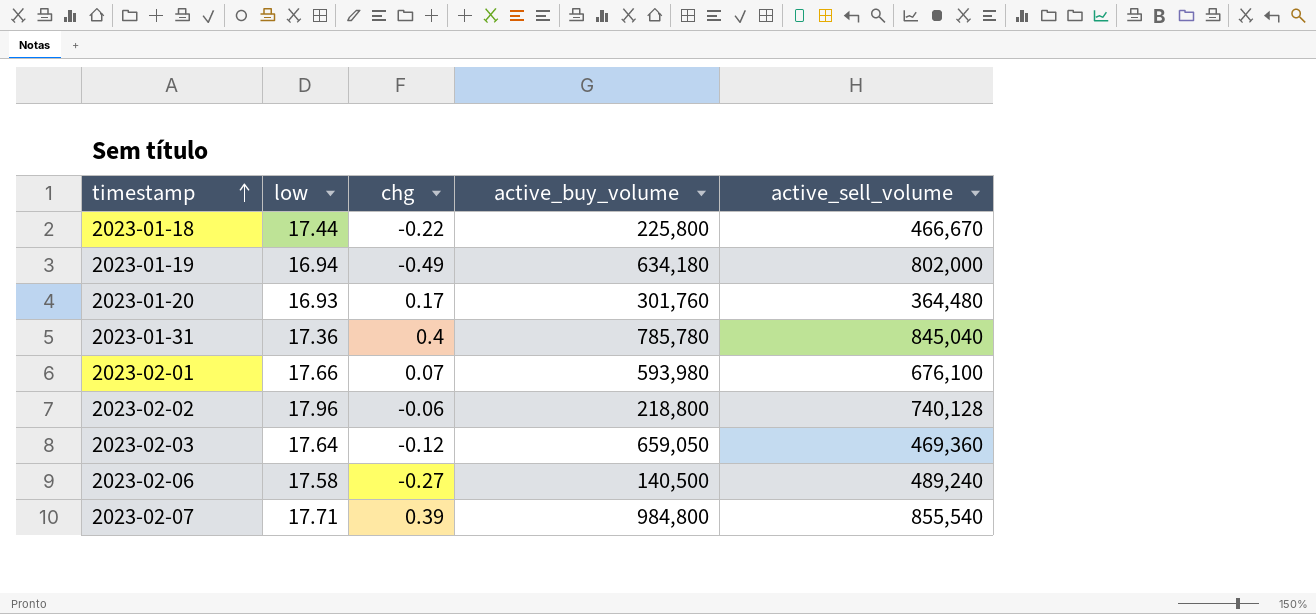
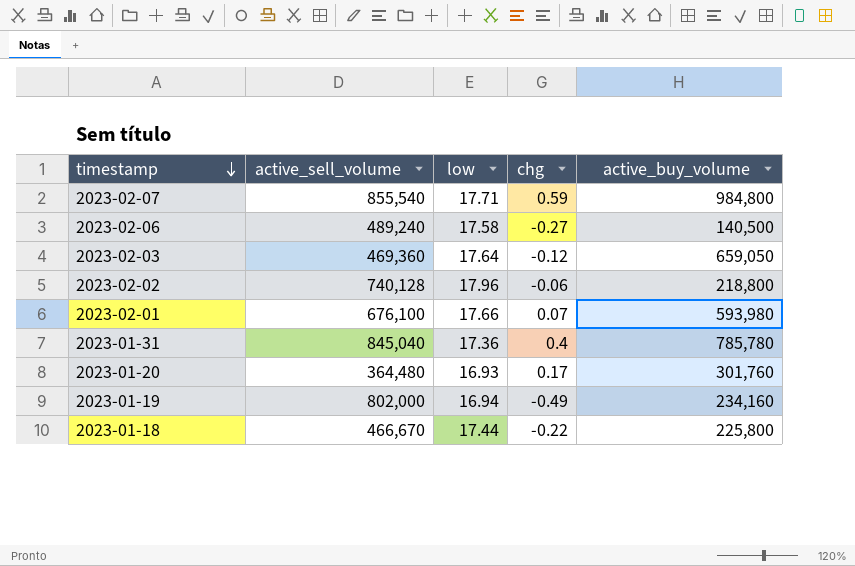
row order: timestamp ascending -> timestamp descending
column active_sell_volume | position: 5 -> 2
2023-02-07 | chg: 0.39 -> 0.59
2023-01-19 | active_buy_volume: 634,180 -> 234,160

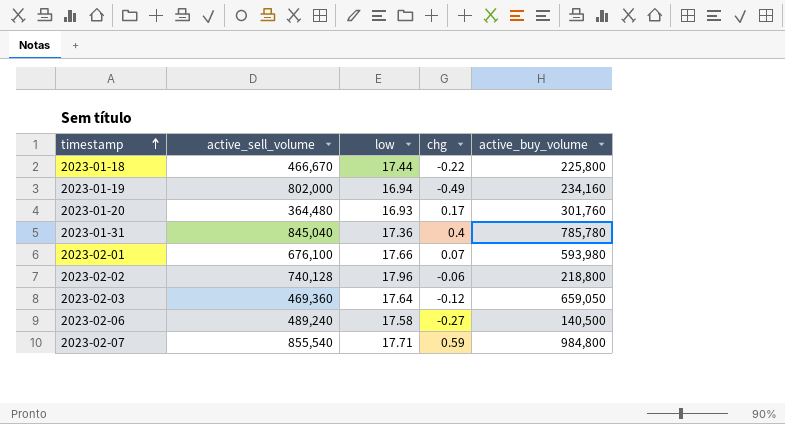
row order: timestamp descending -> timestamp ascending

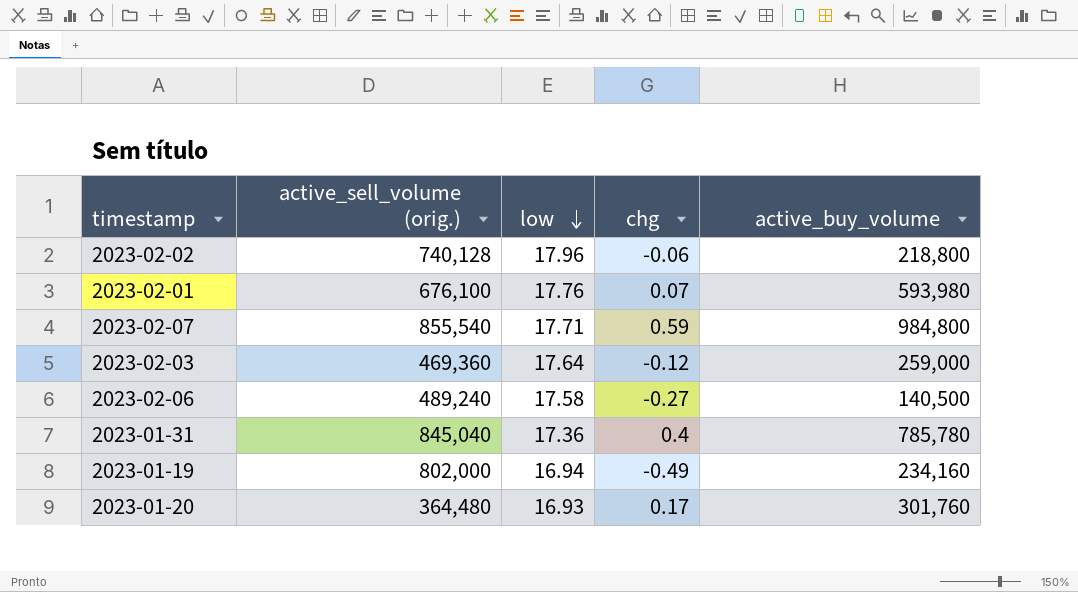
row order: timestamp ascending -> low descending
column name: active_sell_volume -> active_sell_volume (orig.)
row 2023-01-18: 466,670 | 17.44 | -0.22 | 225,800 -> none
2023-02-01 | low: 17.66 -> 17.76
2023-02-03 | active_buy_volume: 659,050 -> 259,000

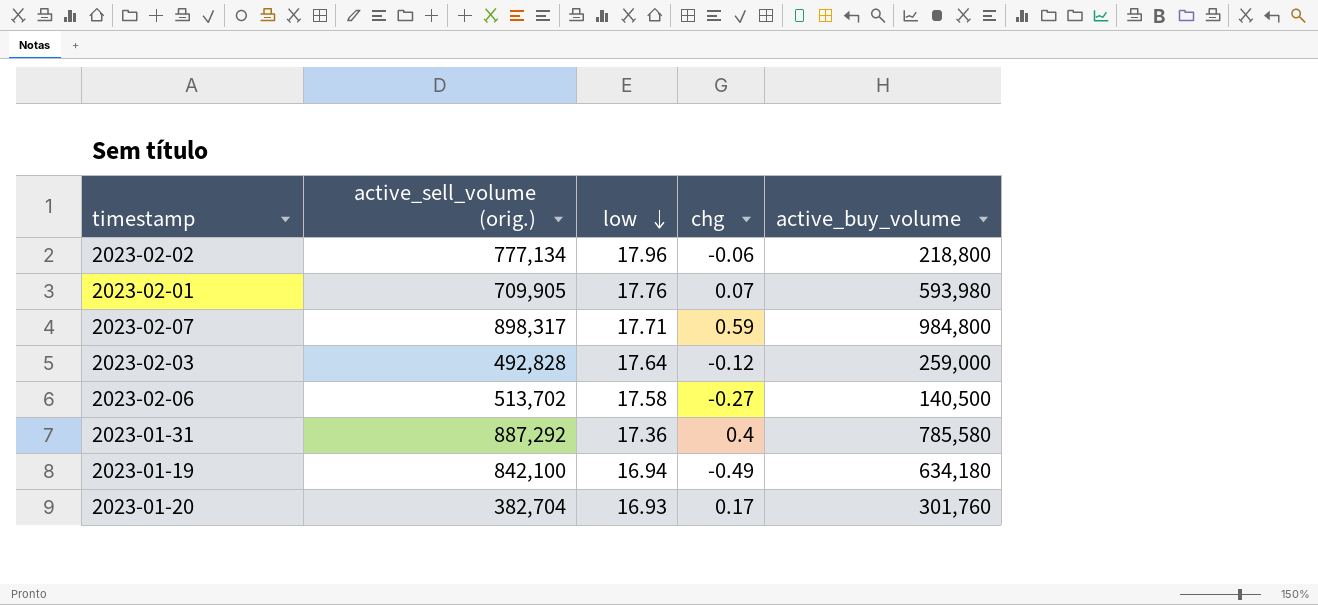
2023-02-02 | active_sell_volume (orig.): 740,128 -> 777,134
2023-02-01 | active_sell_volume (orig.): 676,100 -> 709,905
2023-02-07 | active_sell_volume (orig.): 855,540 -> 898,317
2023-02-03 | active_sell_volume (orig.): 469,360 -> 492,828
2023-02-06 | active_sell_volume (orig.): 489,240 -> 513,702
2023-01-31 | active_sell_volume (orig.): 845,040 -> 887,292
2023-01-31 | active_buy_volume: 785,780 -> 785,580
2023-01-19 | active_sell_volume (orig.): 802,000 -> 842,100
2023-01-19 | active_buy_volume: 234,160 -> 634,180
2023-01-20 | active_sell_volume (orig.): 364,480 -> 382,704

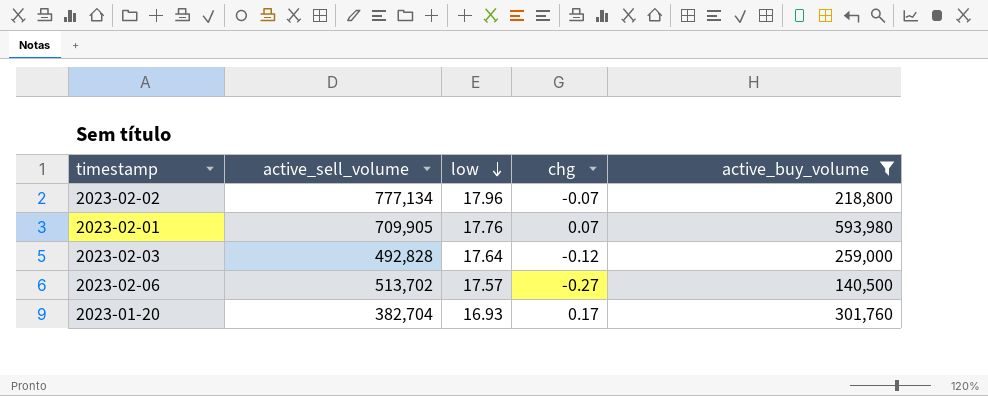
filter: none -> active_buy_volume <= 593,980
column name: active_sell_volume (orig.) -> active_sell_volume
2023-02-02 | chg: -0.06 -> -0.07
2023-02-06 | low: 17.58 -> 17.57

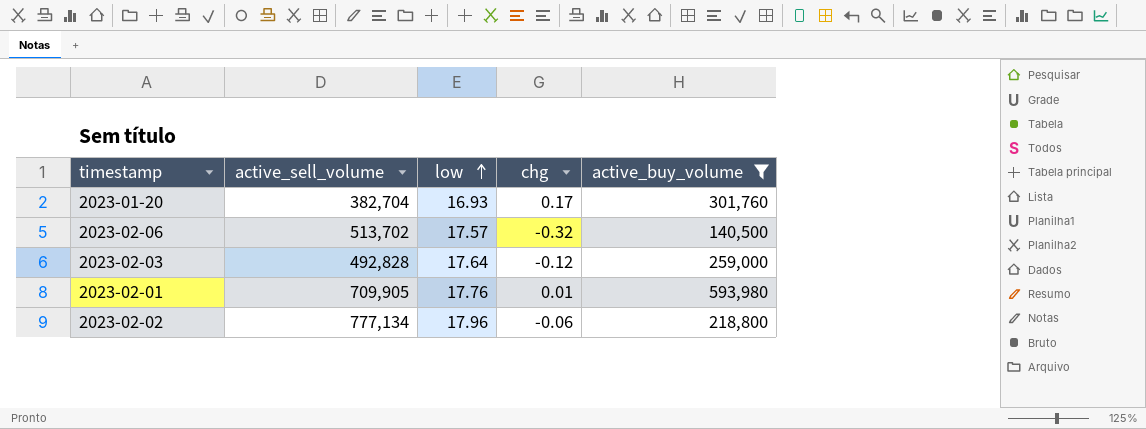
row order: low descending -> low ascending
2023-02-06 | chg: -0.27 -> -0.32
2023-02-01 | chg: 0.07 -> 0.01
2023-02-02 | chg: -0.07 -> -0.06

